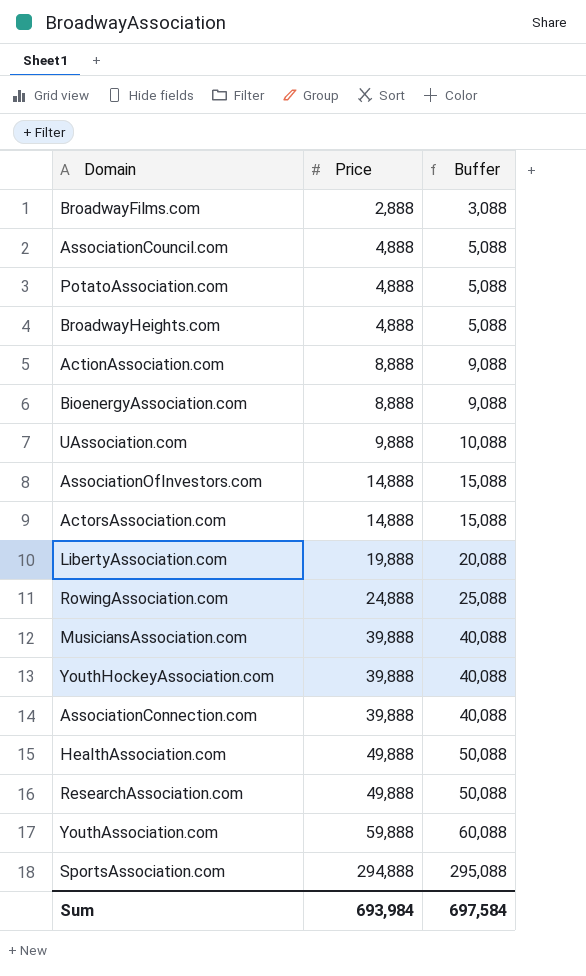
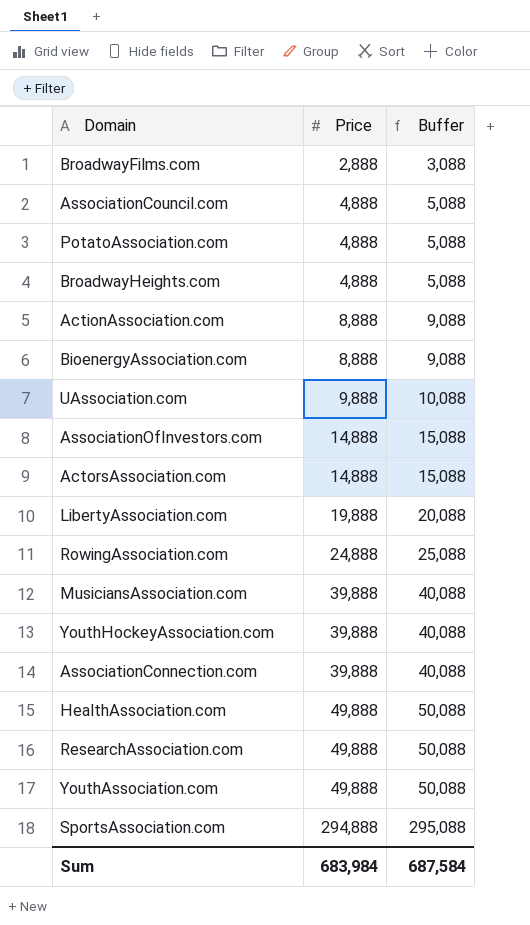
YouthAssociation.com | Price: 59,888 -> 49,888
YouthAssociation.com | Buffer: 60,088 -> 50,088
Sum | Price: 693,984 -> 683,984
Sum | Buffer: 697,584 -> 687,584

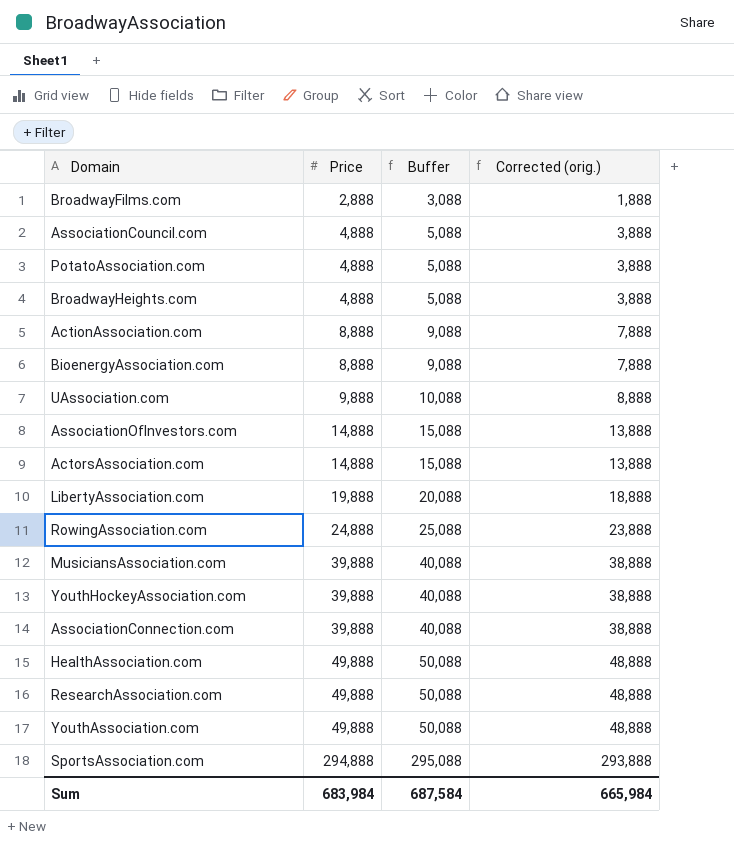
column Corrected (orig.) | formula: none -> [Price] - 1000

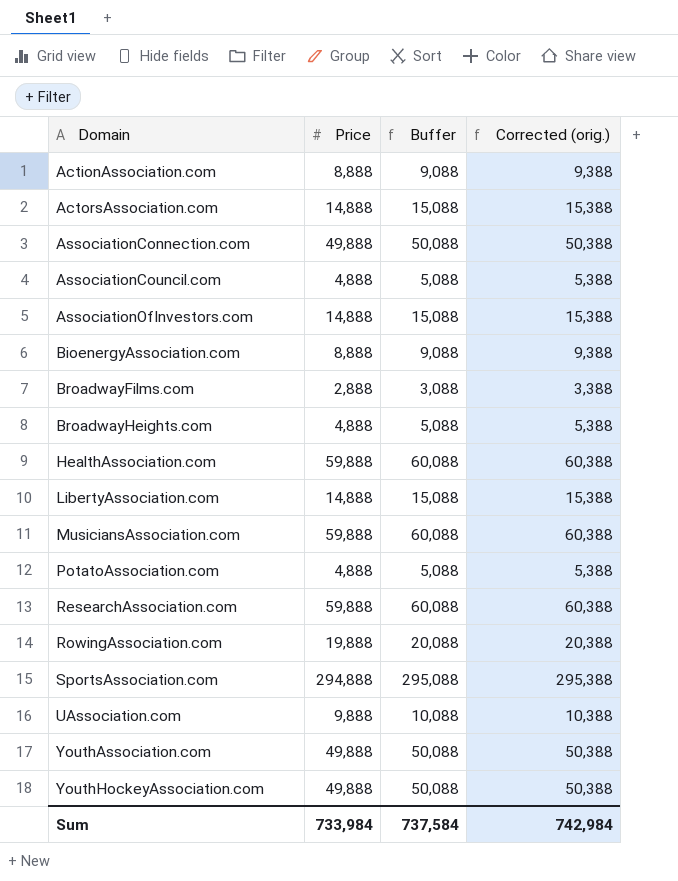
row order: Price ascending -> Domain ascending
column Corrected (orig.) | formula: [Price] - 1000 -> [Price] + 500
AssociationConnection.com | Price: 39,888 -> 49,888
AssociationConnection.com | Buffer: 40,088 -> 50,088
HealthAssociation.com | Price: 49,888 -> 59,888
HealthAssociation.com | Buffer: 50,088 -> 60,088
LibertyAssociation.com | Price: 19,888 -> 14,888
LibertyAssociation.com | Buffer: 20,088 -> 15,088
MusiciansAssociation.com | Price: 39,888 -> 59,888
MusiciansAssociation.com | Buffer: 40,088 -> 60,088
ResearchAssociation.com | Price: 49,888 -> 59,888
ResearchAssociation.com | Buffer: 50,088 -> 60,088
RowingAssociation.com | Price: 24,888 -> 19,888
RowingAssociation.com | Buffer: 25,088 -> 20,088
YouthHockeyAssociation.com | Price: 39,888 -> 49,888
YouthHockeyAssociation.com | Buffer: 40,088 -> 50,088
Sum | Price: 683,984 -> 733,984
Sum | Buffer: 687,584 -> 737,584
Sum | Corrected (orig.): 665,984 -> 742,984

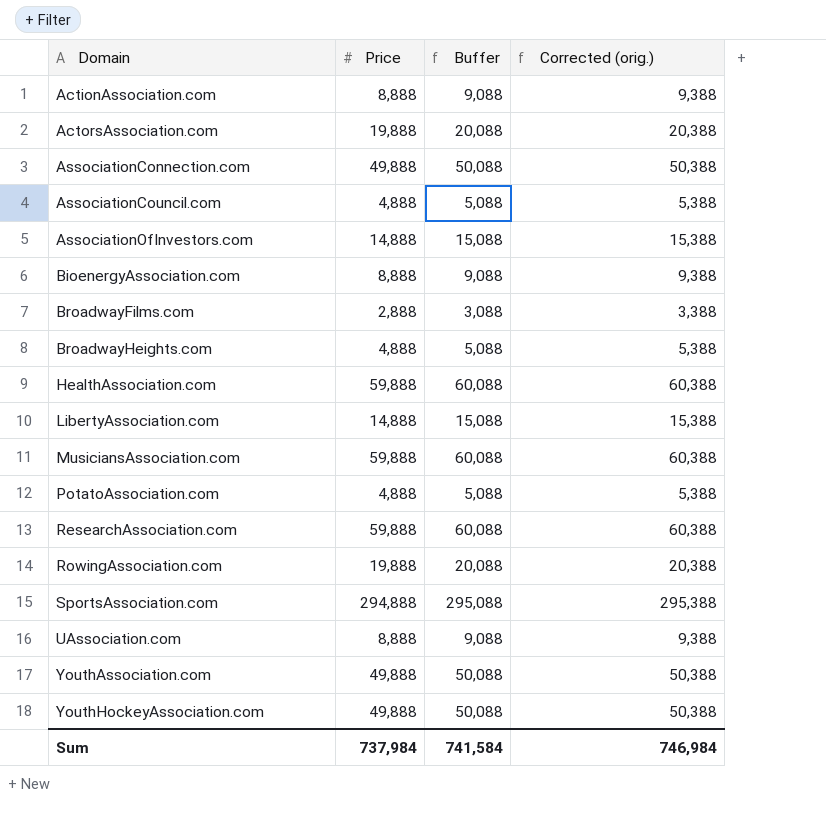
ActorsAssociation.com | Price: 14,888 -> 19,888
ActorsAssociation.com | Buffer: 15,088 -> 20,088
ActorsAssociation.com | Corrected (orig.): 15,388 -> 20,388
UAssociation.com | Price: 9,888 -> 8,888
UAssociation.com | Buffer: 10,088 -> 9,088
UAssociation.com | Corrected (orig.): 10,388 -> 9,388
Sum | Price: 733,984 -> 737,984
Sum | Buffer: 737,584 -> 741,584
Sum | Corrected (orig.): 742,984 -> 746,984

